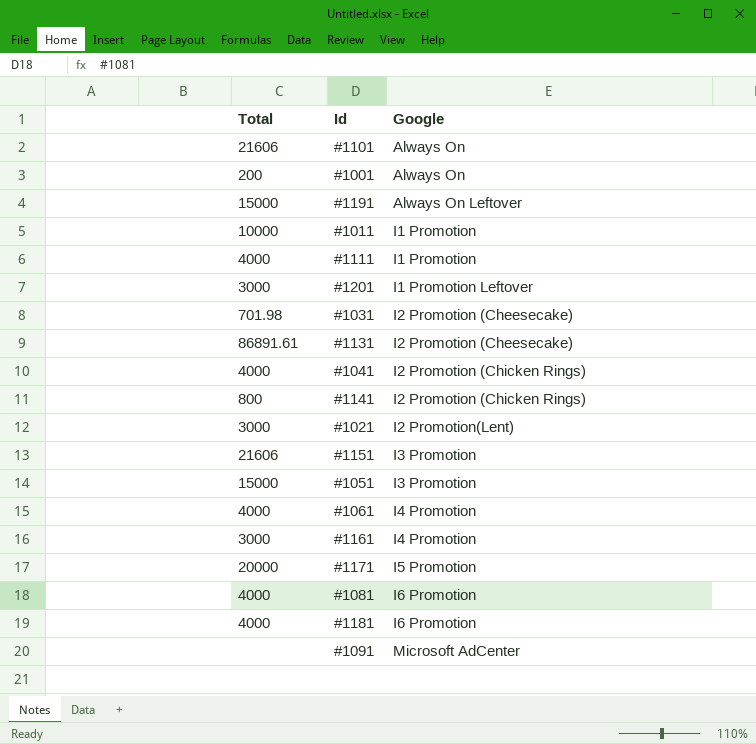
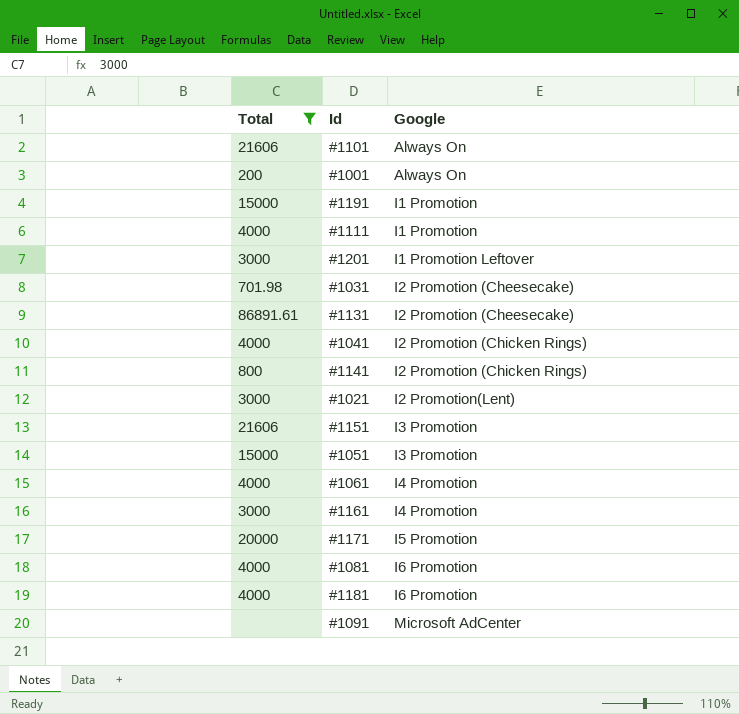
filter: none -> Total != 10000
#1191 | Google: Always On Leftover -> I1 Promotion

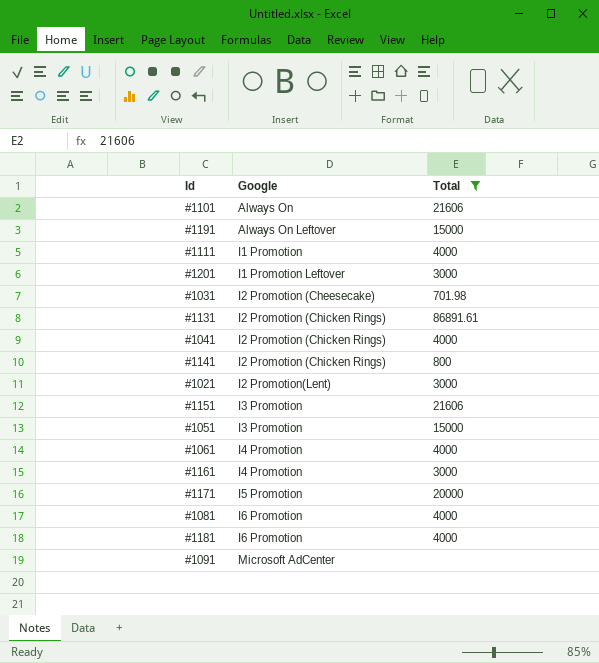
column Total | position: 1 -> 3
row #1001: 200 | Always On -> none
#1191 | Google: I1 Promotion -> Always On Leftover
#1131 | Google: I2 Promotion (Cheesecake) -> I2 Promotion (Chicken Rings)

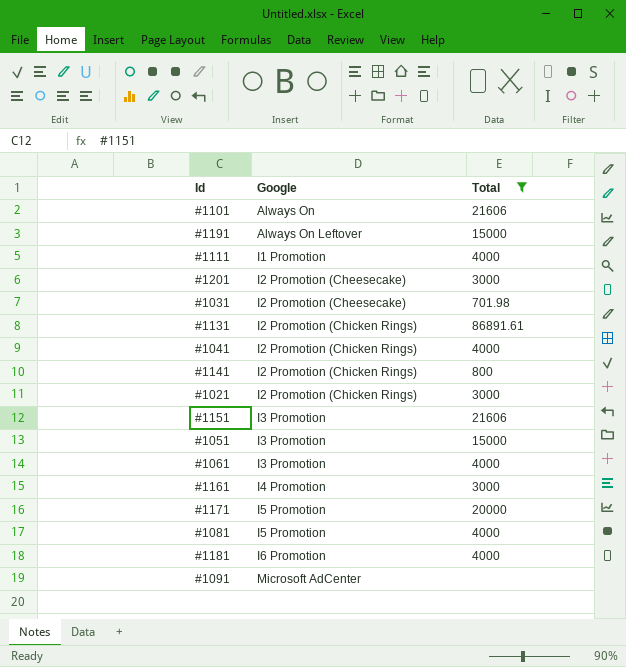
#1201 | Google: I1 Promotion Leftover -> I2 Promotion (Cheesecake)
#1021 | Google: I2 Promotion(Lent) -> I2 Promotion (Chicken Rings)
#1061 | Google: I4 Promotion -> I3 Promotion
#1081 | Google: I6 Promotion -> I5 Promotion

